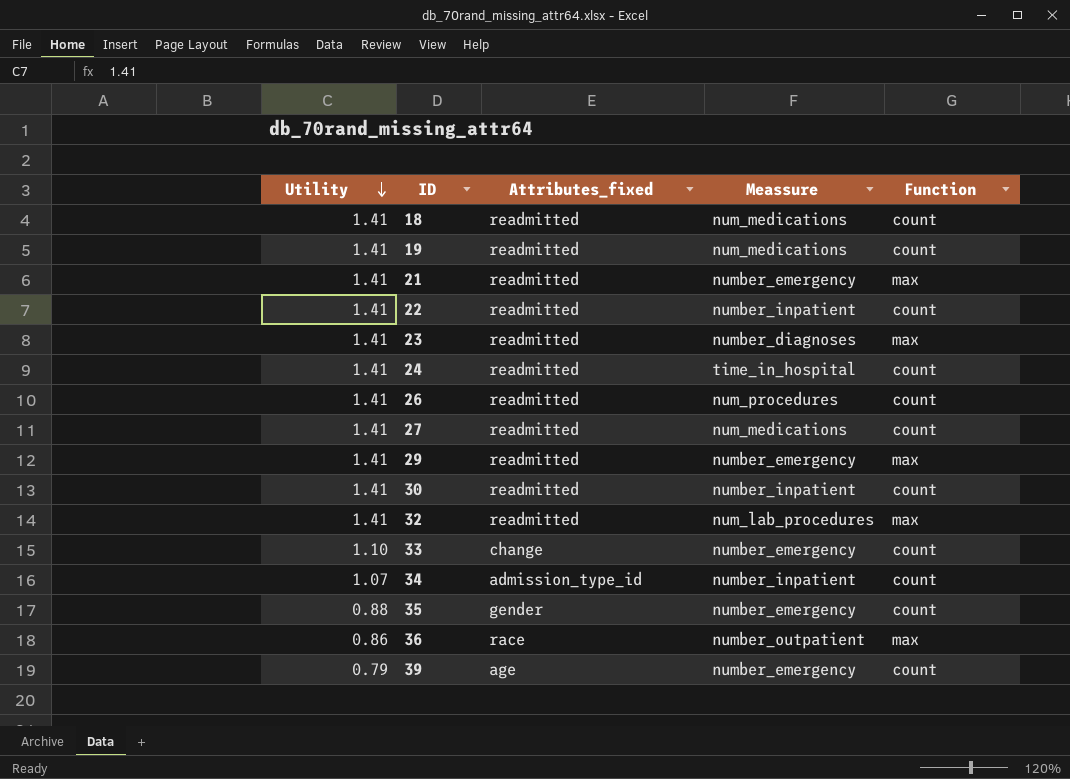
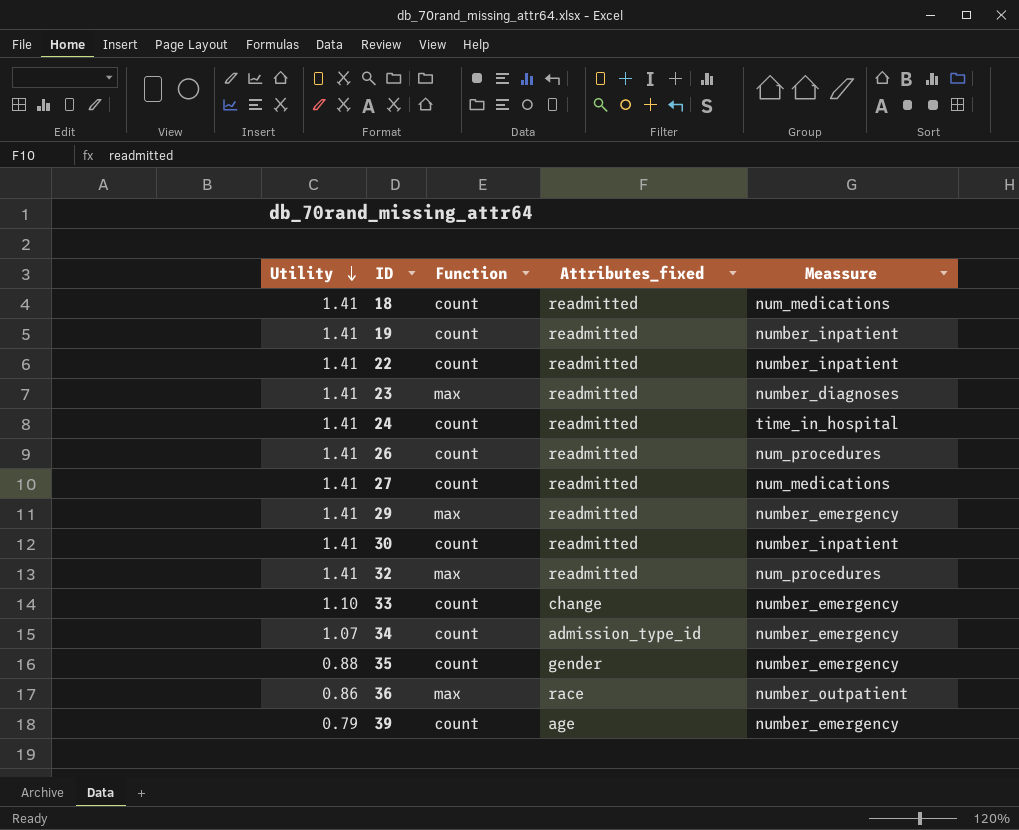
column Function | position: 5 -> 3
row 21: 1.41 | readmitted | number_emergency | max -> none
19 | Meassure: num_medications -> number_inpatient
32 | Meassure: num_lab_procedures -> num_procedures
34 | Meassure: number_inpatient -> number_emergency

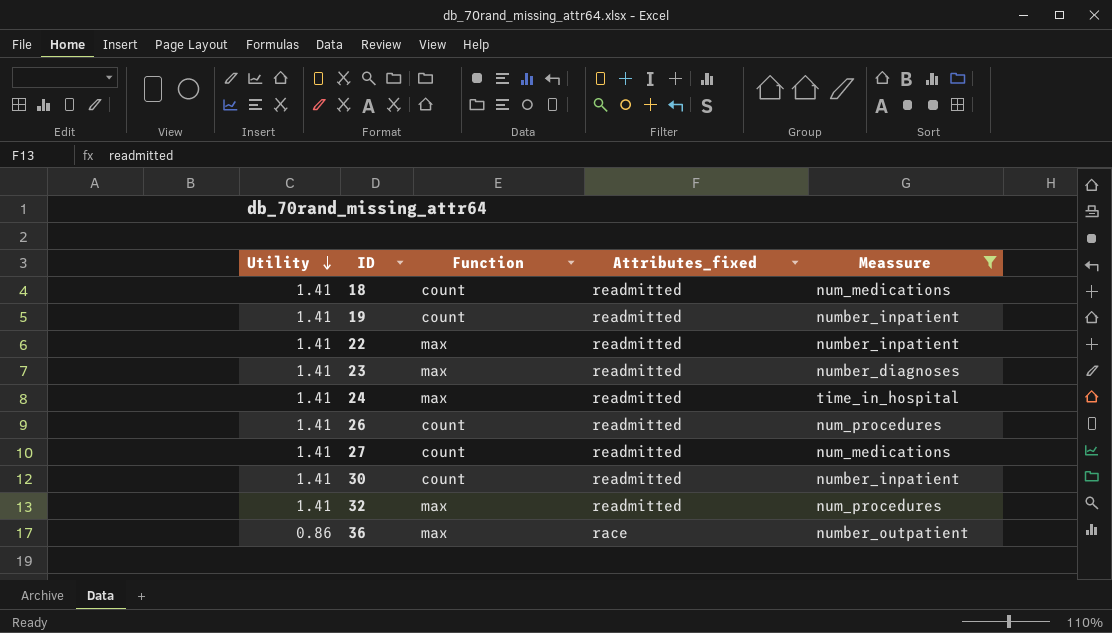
filter: none -> Meassure != number_emergency
22 | Function: count -> max
24 | Function: count -> max

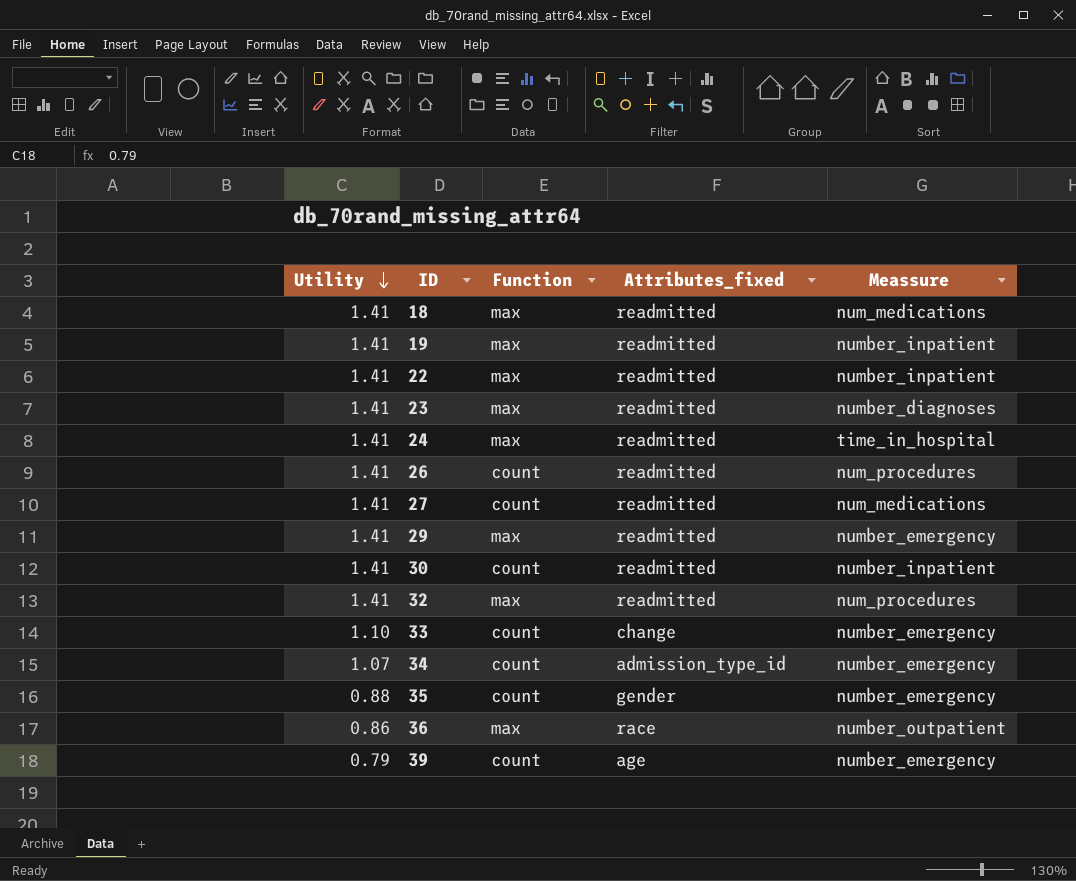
filter: Meassure != number_emergency -> none
18 | Function: count -> max
19 | Function: count -> max

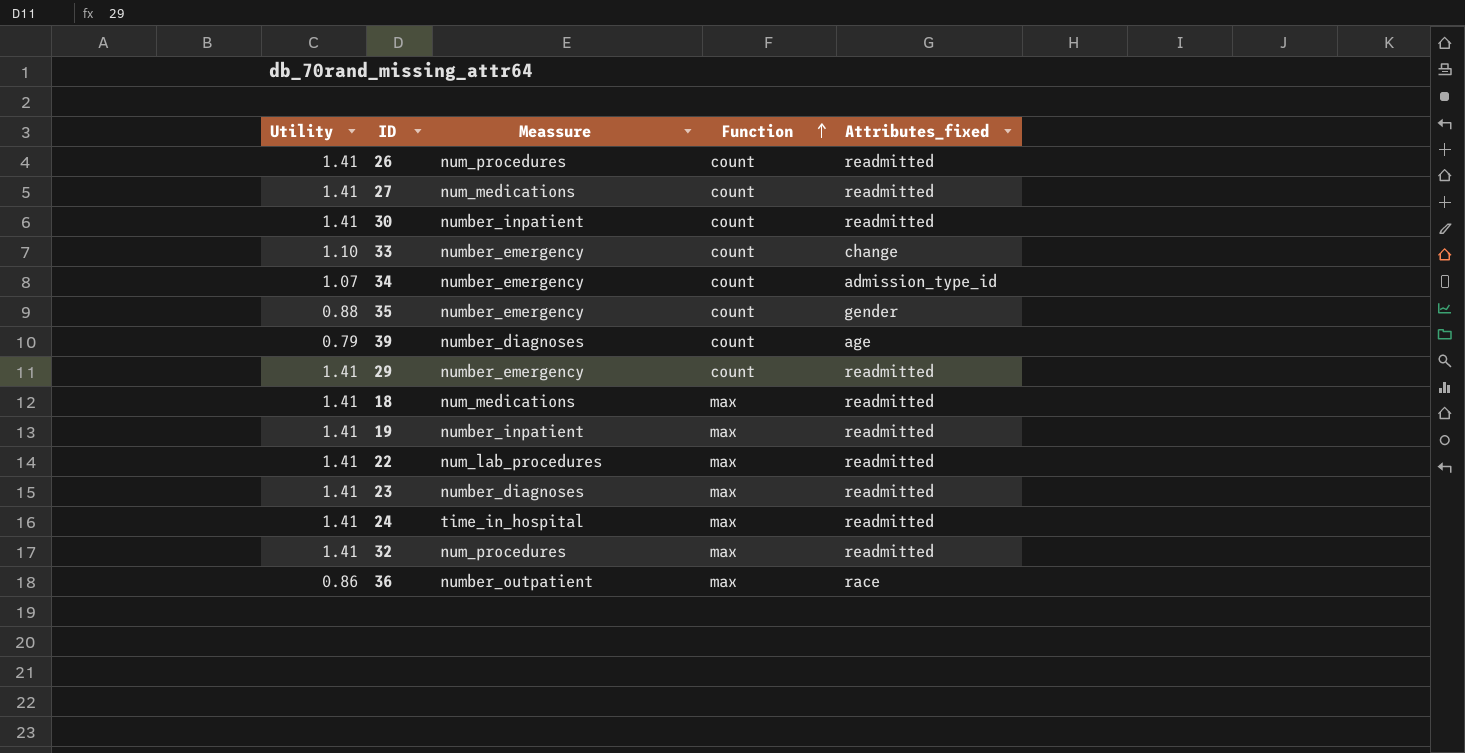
row order: Utility descending -> Function ascending
column Meassure | position: 5 -> 3
39 | Meassure: number_emergency -> number_diagnoses
29 | Function: max -> count
22 | Meassure: number_inpatient -> num_lab_procedures

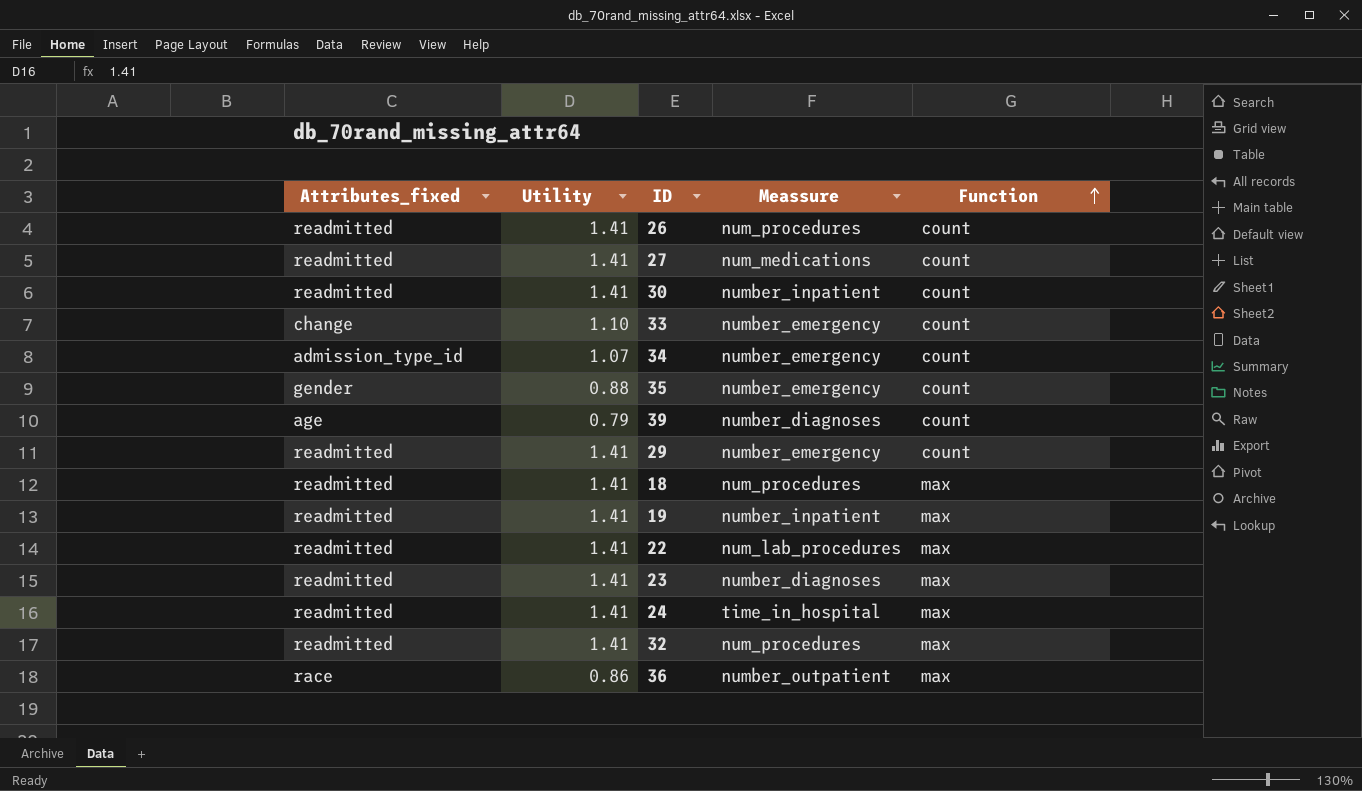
column Attributes_fixed | position: 5 -> 1
18 | Meassure: num_medications -> num_procedures

